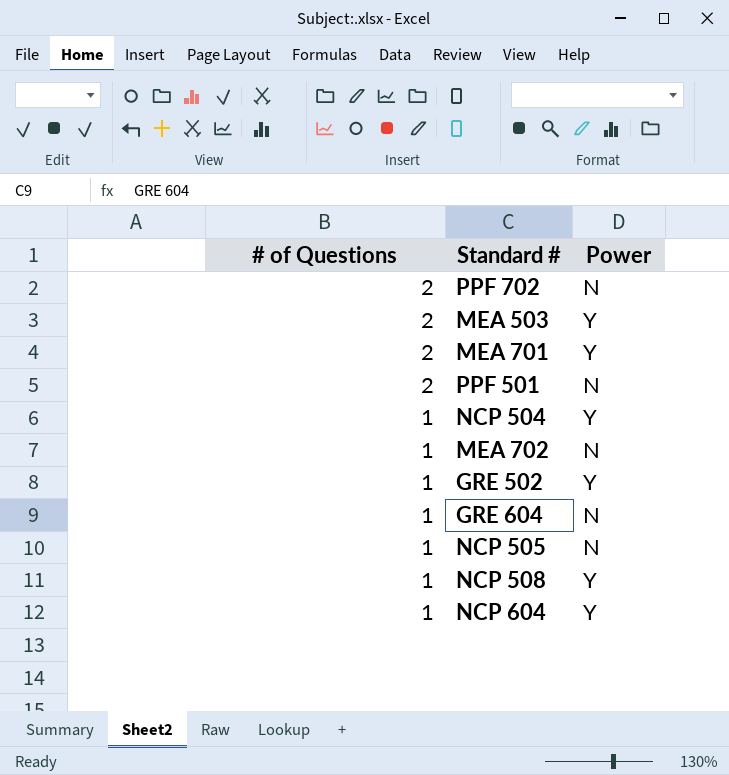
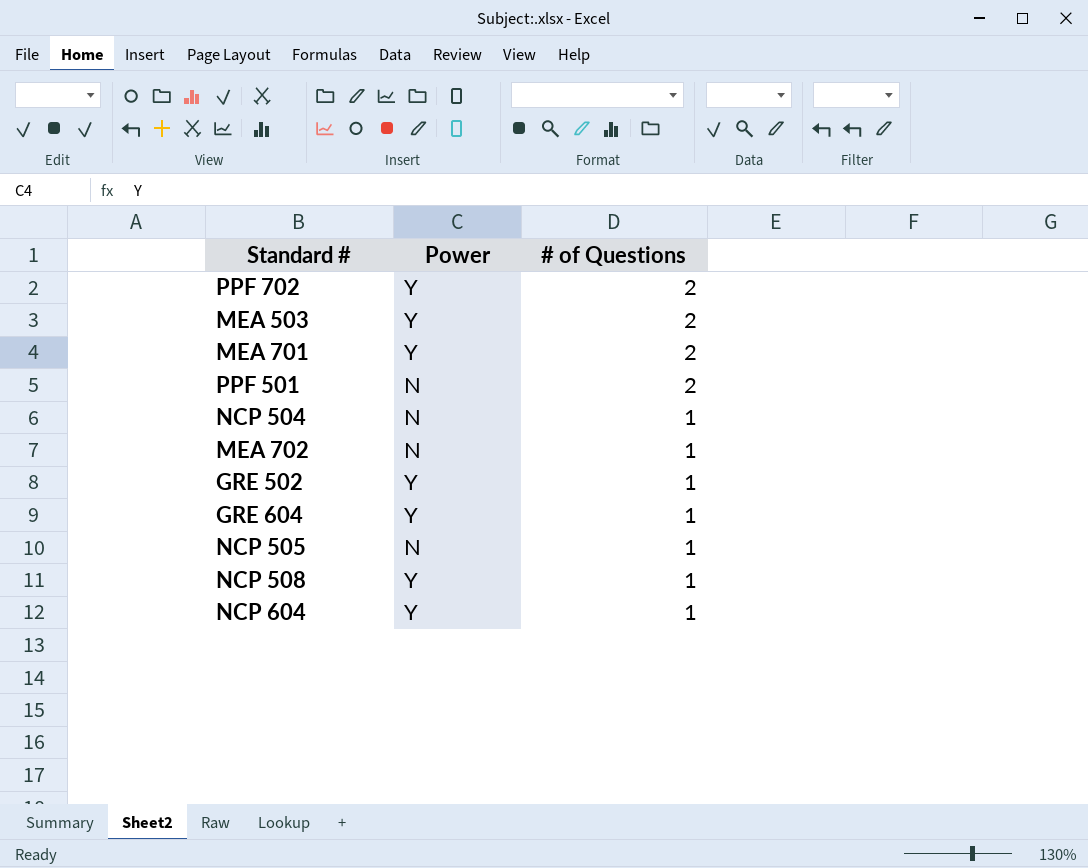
column # of Questions | position: 1 -> 3
PPF 702 | Power: N -> Y
NCP 504 | Power: Y -> N
GRE 604 | Power: N -> Y

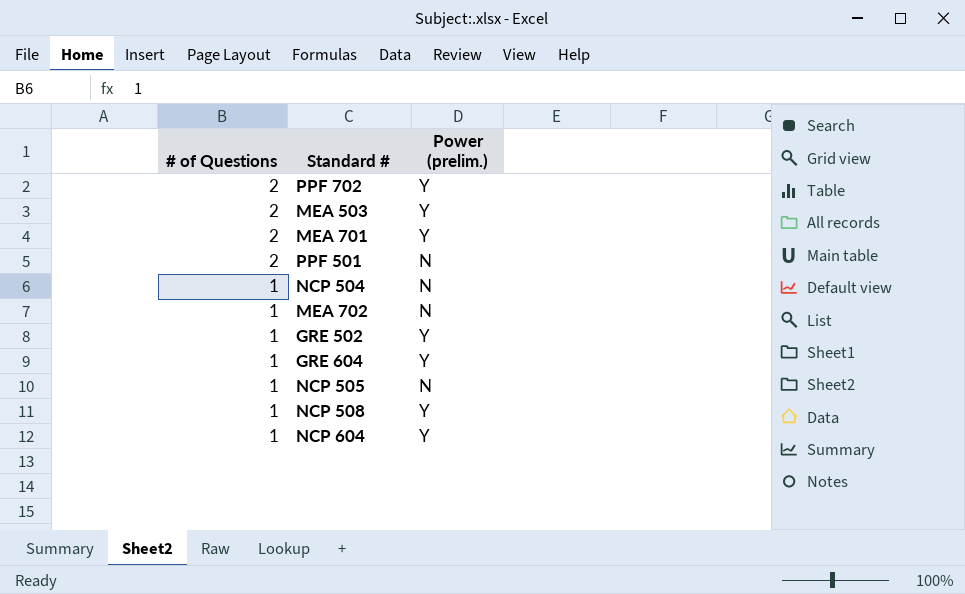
column # of Questions | position: 3 -> 1
column name: Power -> Power (prelim.)

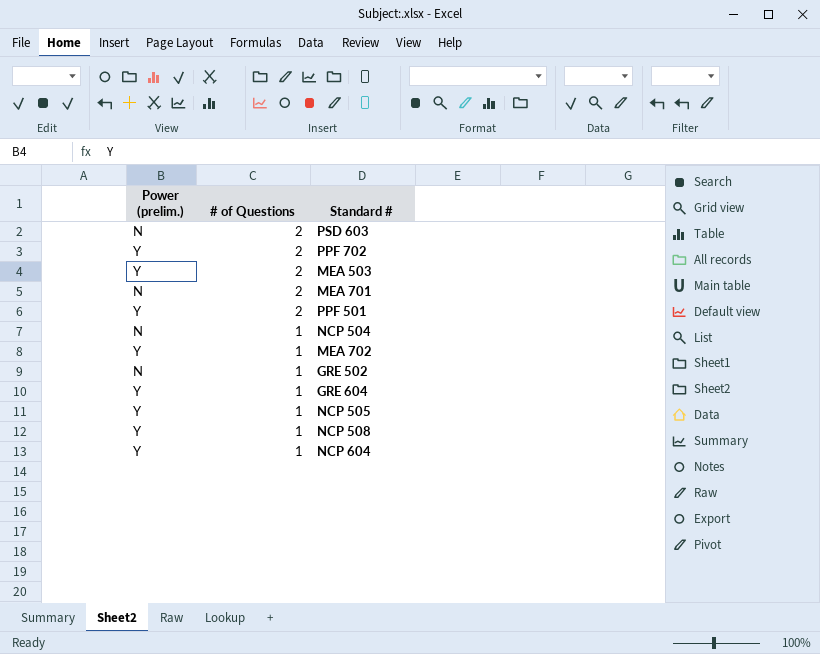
column Power (prelim.) | position: 3 -> 1
row PSD 603: none -> N | 2
MEA 701 | Power (prelim.): Y -> N
PPF 501 | Power (prelim.): N -> Y
MEA 702 | Power (prelim.): N -> Y
GRE 502 | Power (prelim.): Y -> N
NCP 505 | Power (prelim.): N -> Y

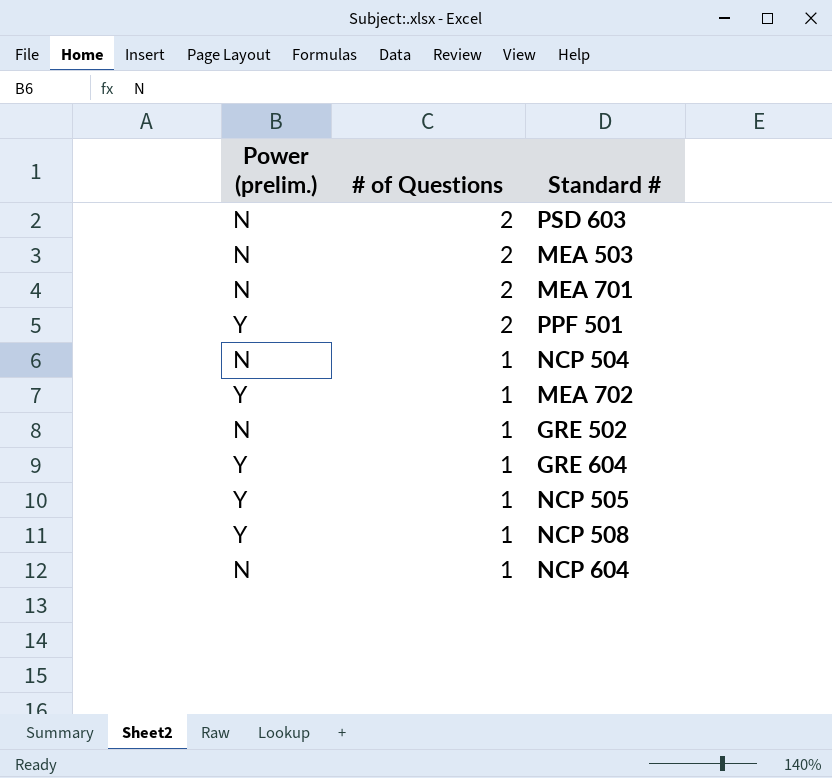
row PPF 702: Y | 2 -> none
MEA 503 | Power (prelim.): Y -> N
NCP 604 | Power (prelim.): Y -> N

